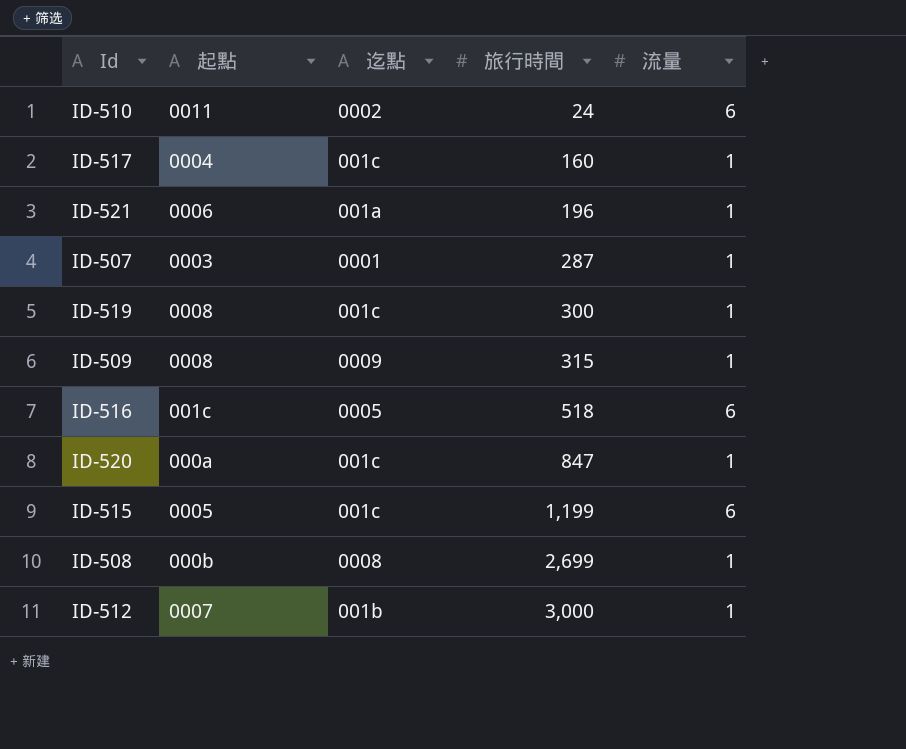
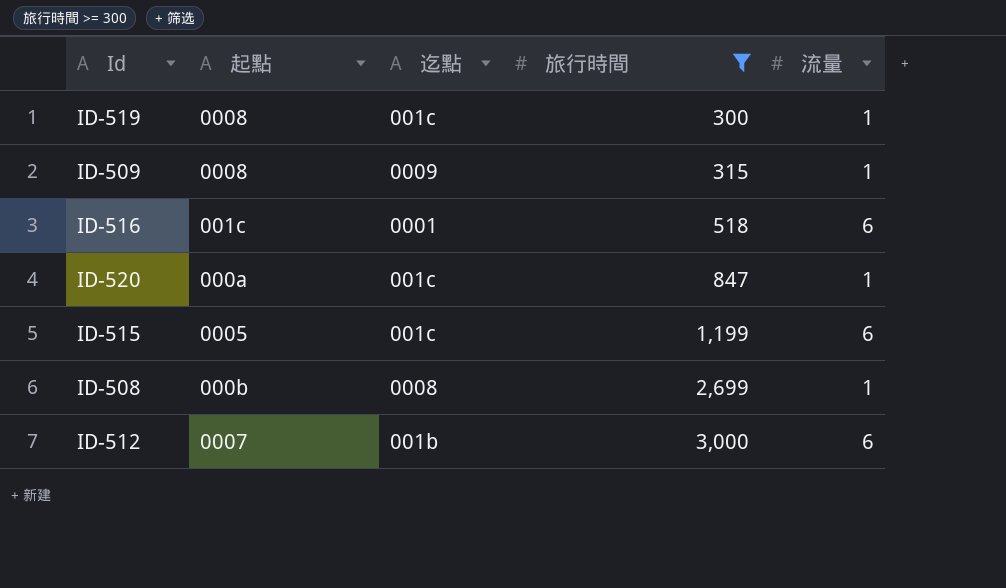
filter: none -> 旅行時間 >= 300
ID-516 | 迄點: 0005 -> 0001
ID-512 | 流量: 1 -> 6

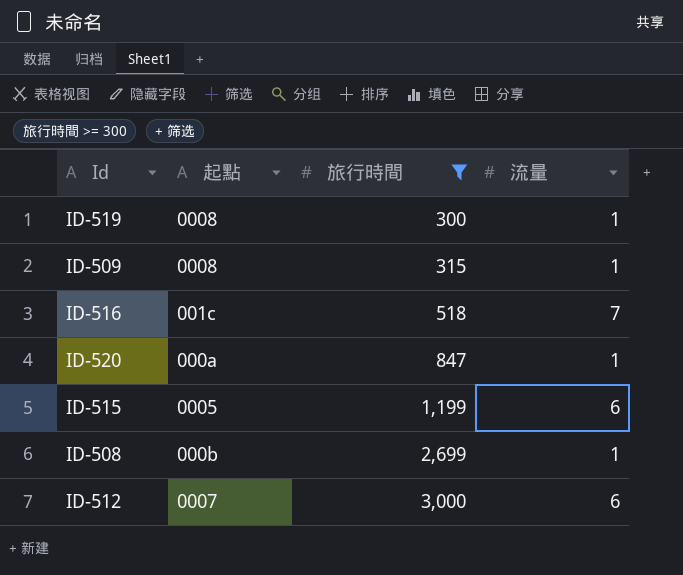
column 迄點 | position: 3 -> none
ID-516 | 流量: 6 -> 7

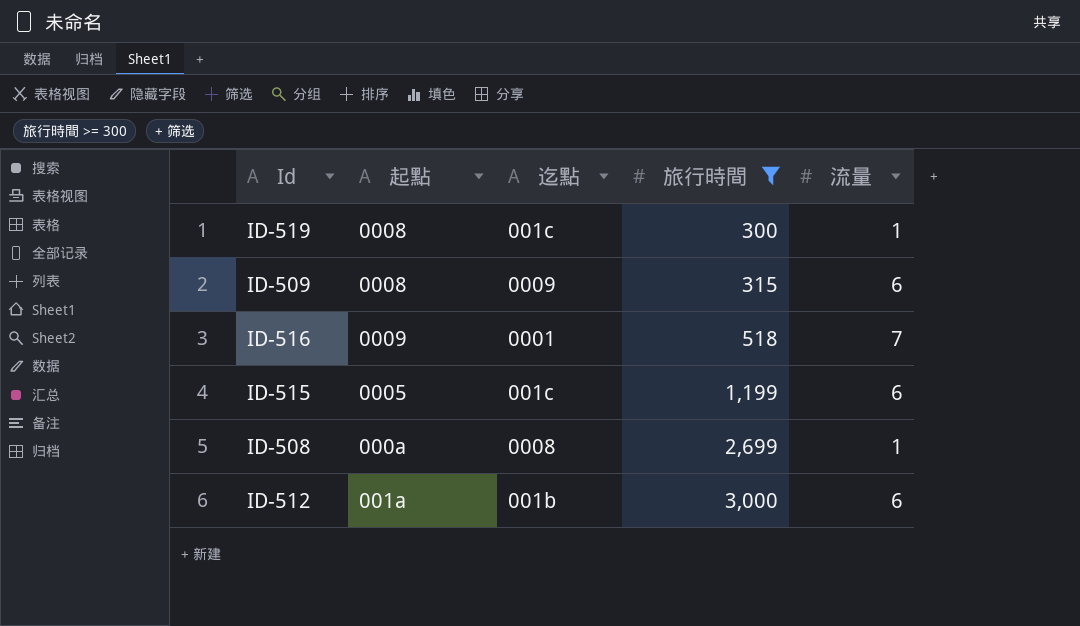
column 迄點 | position: none -> 3
row ID-520: 000a | 847 | 1 -> none
ID-509 | 流量: 1 -> 6
ID-516 | 起點: 001c -> 0009
ID-508 | 起點: 000b -> 000a
ID-512 | 起點: 0007 -> 001a

